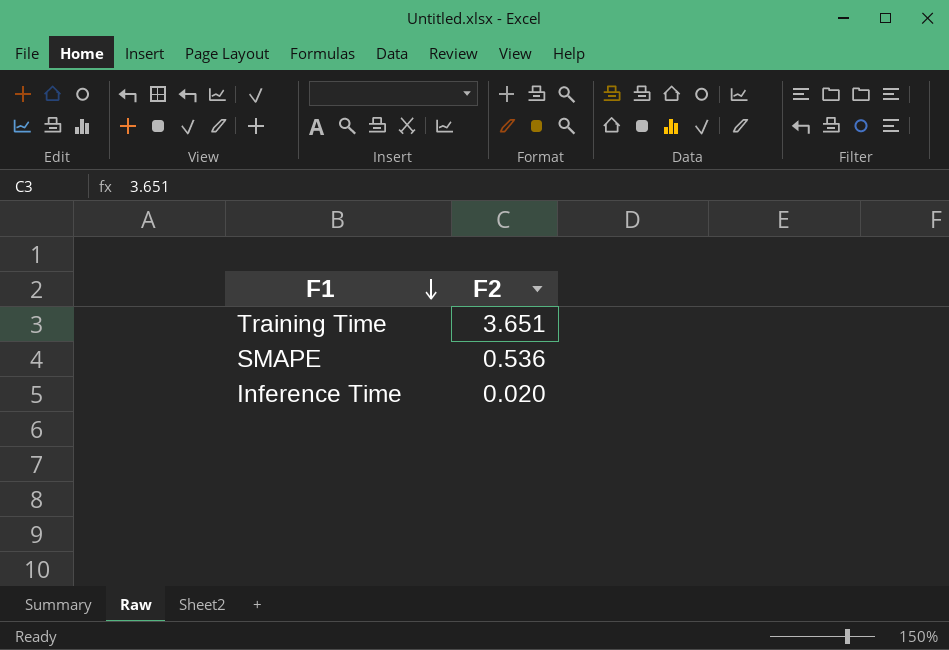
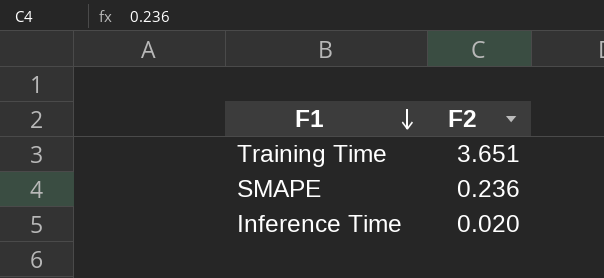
SMAPE | F2: 0.536 -> 0.236

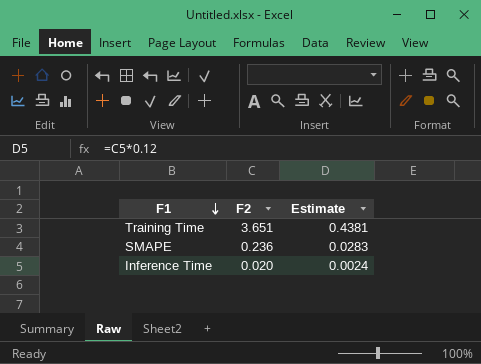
column Estimate | formula: none -> [F2] * 0.12

